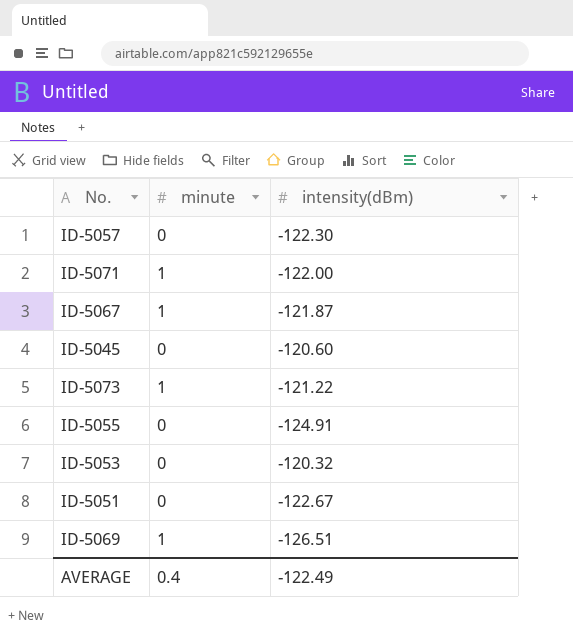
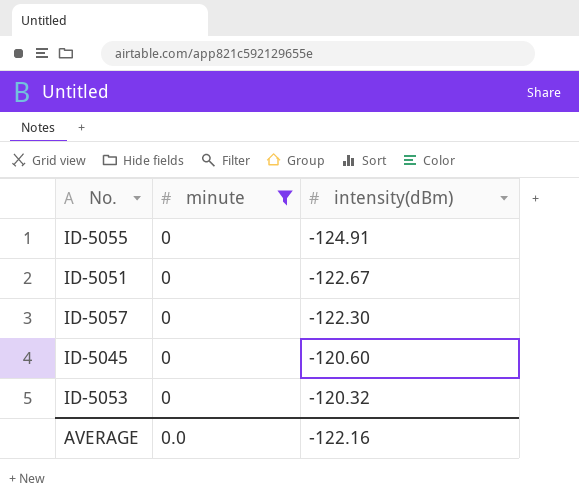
filter: none -> minute = 0
row order: none -> intensity(dBm) ascending
AVERAGE | minute: 0.4 -> 0.0
AVERAGE | intensity(dBm): -122.49 -> -122.16

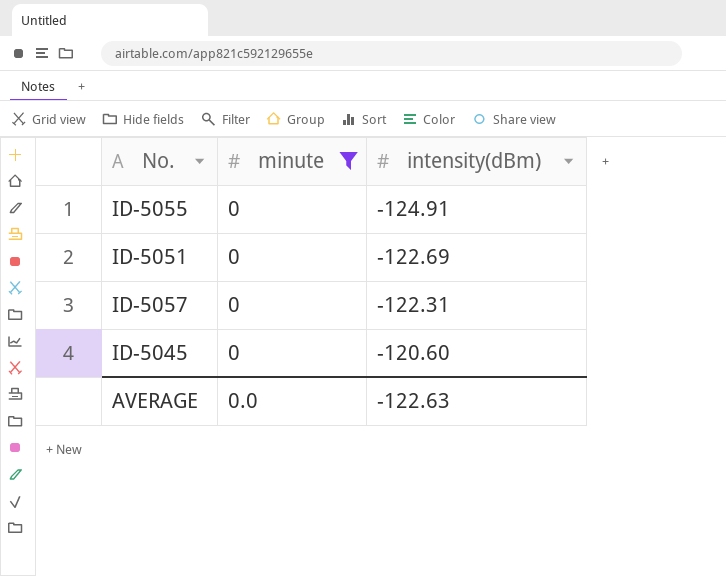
row ID-5053: 0 | -120.32 -> none
ID-5051 | intensity(dBm): -122.67 -> -122.69
ID-5057 | intensity(dBm): -122.30 -> -122.31
AVERAGE | intensity(dBm): -122.16 -> -122.63

